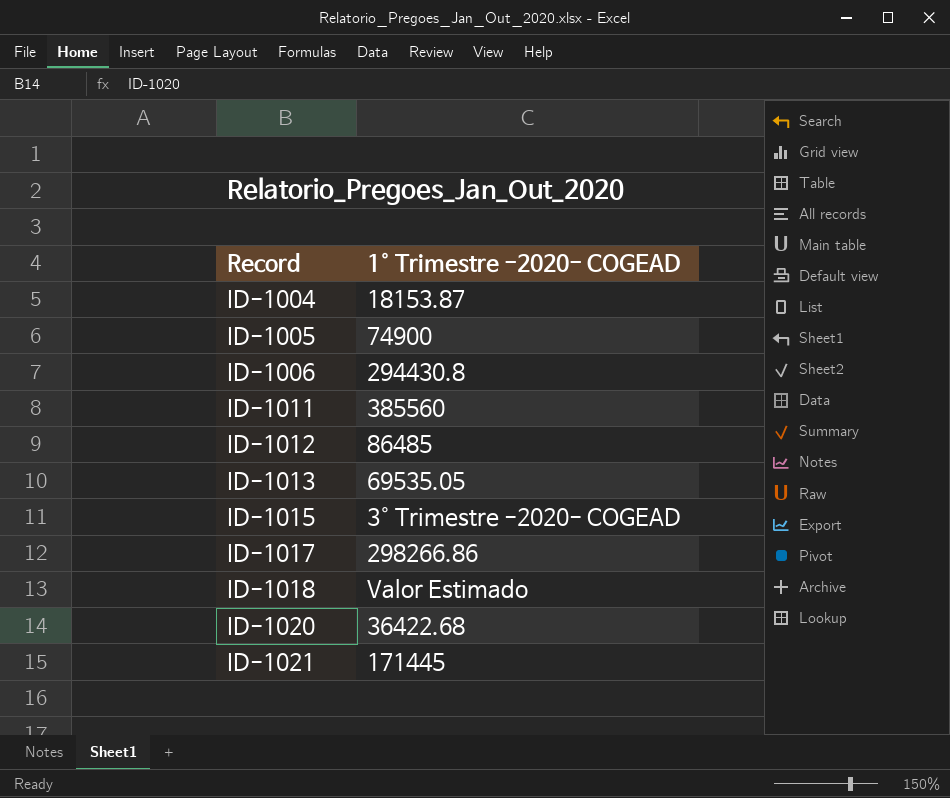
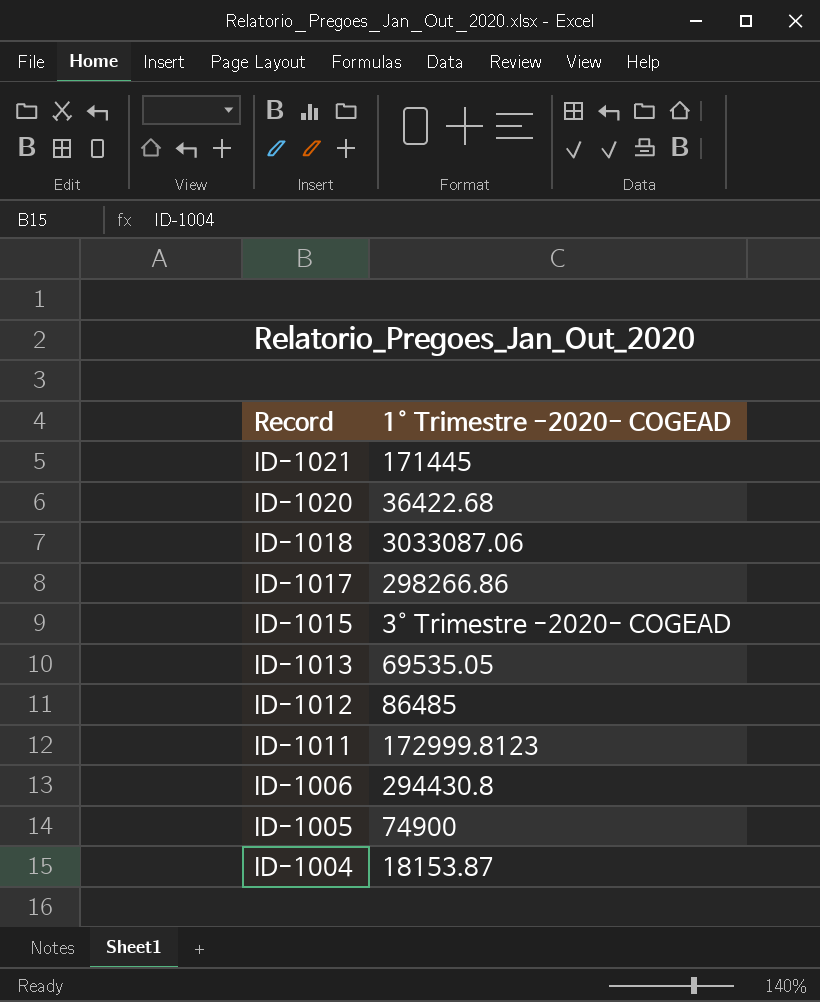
row order: Record ascending -> Record descending
ID-1018 | 1° Trimestre -2020- COGEAD: Valor Estimado -> 3033087.06
ID-1011 | 1° Trimestre -2020- COGEAD: 385560 -> 172999.8123

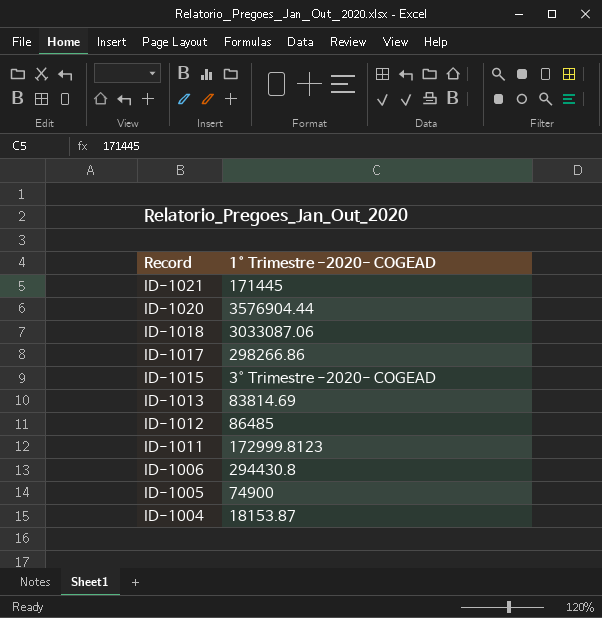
ID-1020 | 1° Trimestre -2020- COGEAD: 36422.68 -> 3576904.44
ID-1013 | 1° Trimestre -2020- COGEAD: 69535.05 -> 83814.69

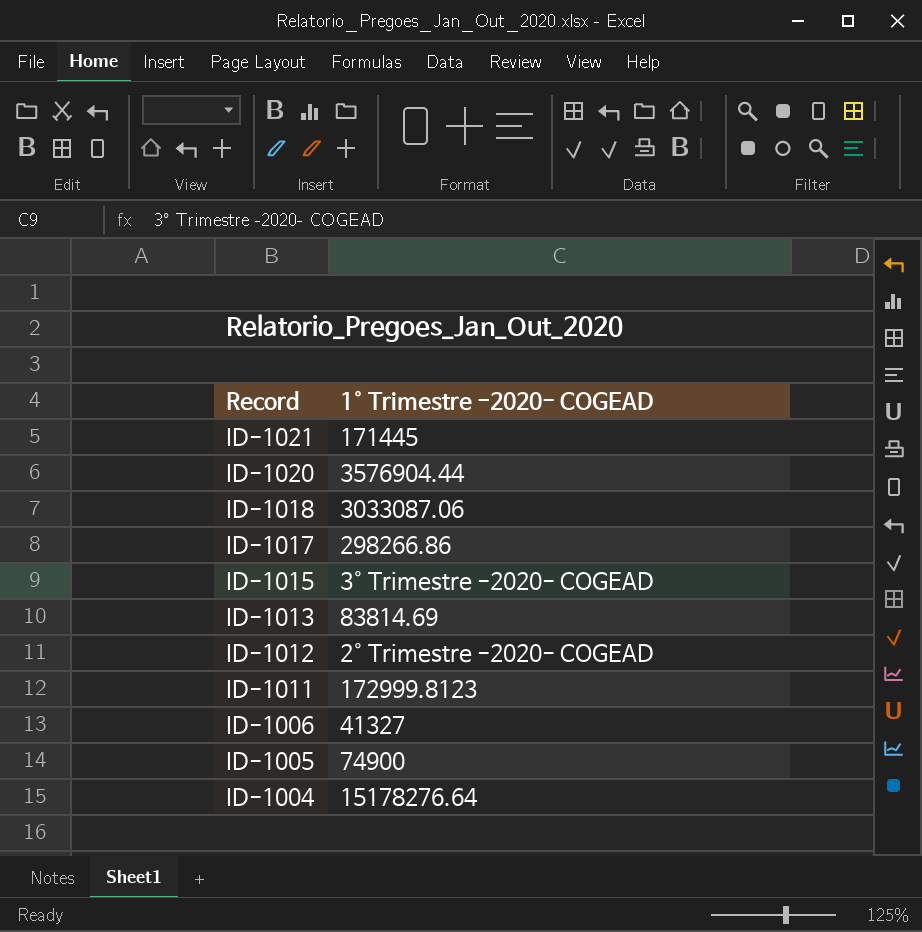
ID-1012 | 1° Trimestre -2020- COGEAD: 86485 -> 2° Trimestre -2020- COGEAD
ID-1006 | 1° Trimestre -2020- COGEAD: 294430.8 -> 41327
ID-1004 | 1° Trimestre -2020- COGEAD: 18153.87 -> 15178276.64

